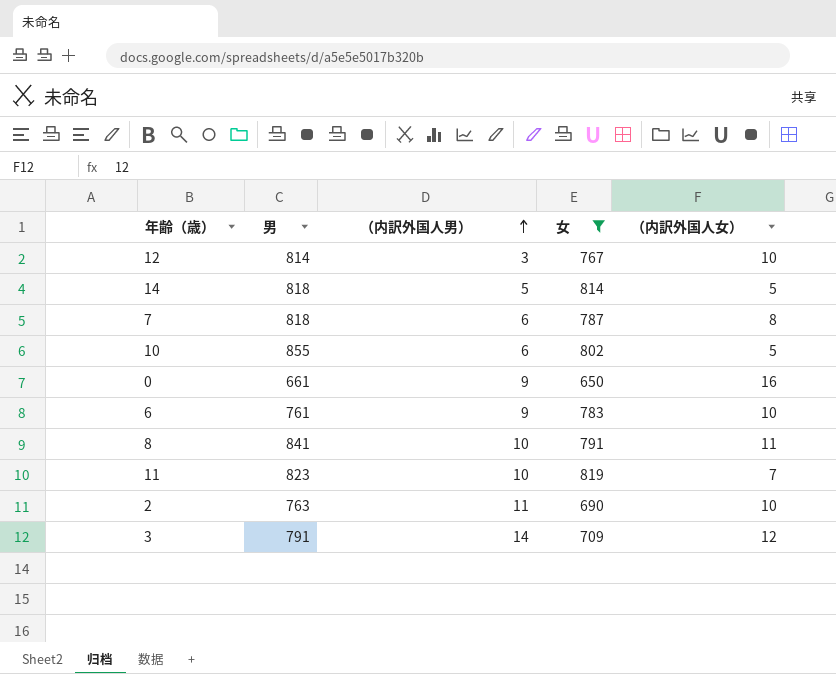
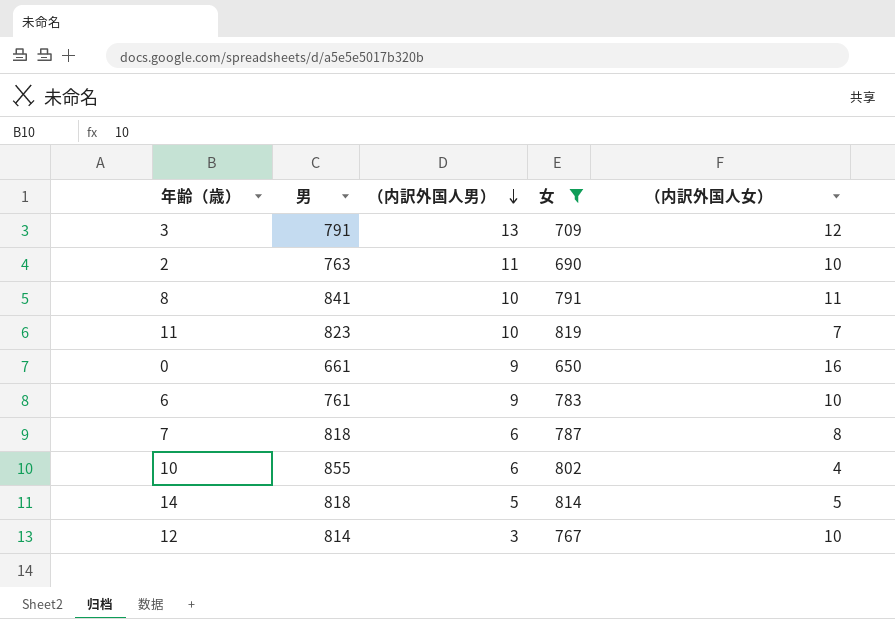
row order: （内訳外国人男） ascending -> （内訳外国人男） descending
3 | （内訳外国人男）: 14 -> 13
10 | （内訳外国人女）: 5 -> 4

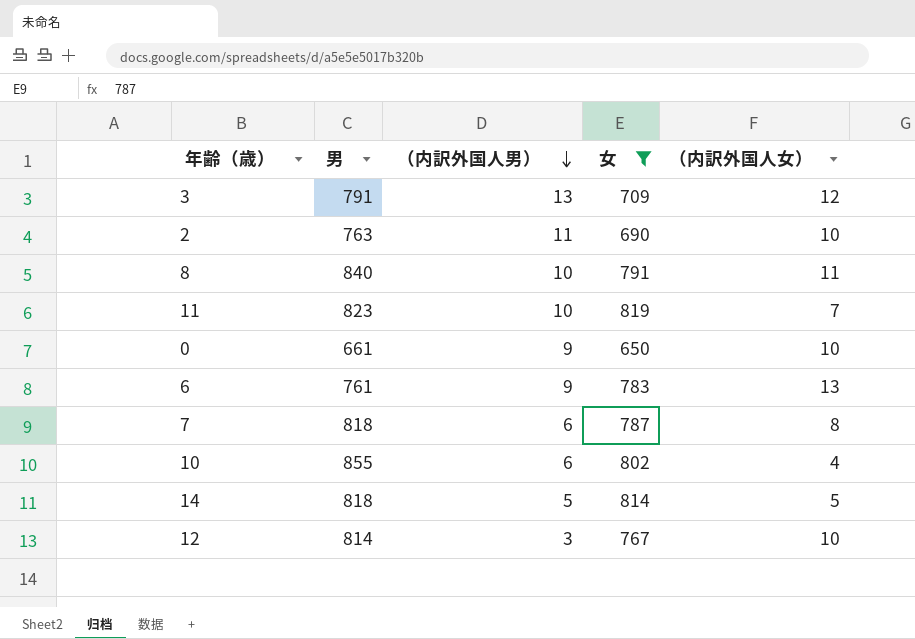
8 | 男: 841 -> 840
0 | （内訳外国人女）: 16 -> 10
6 | （内訳外国人女）: 10 -> 13

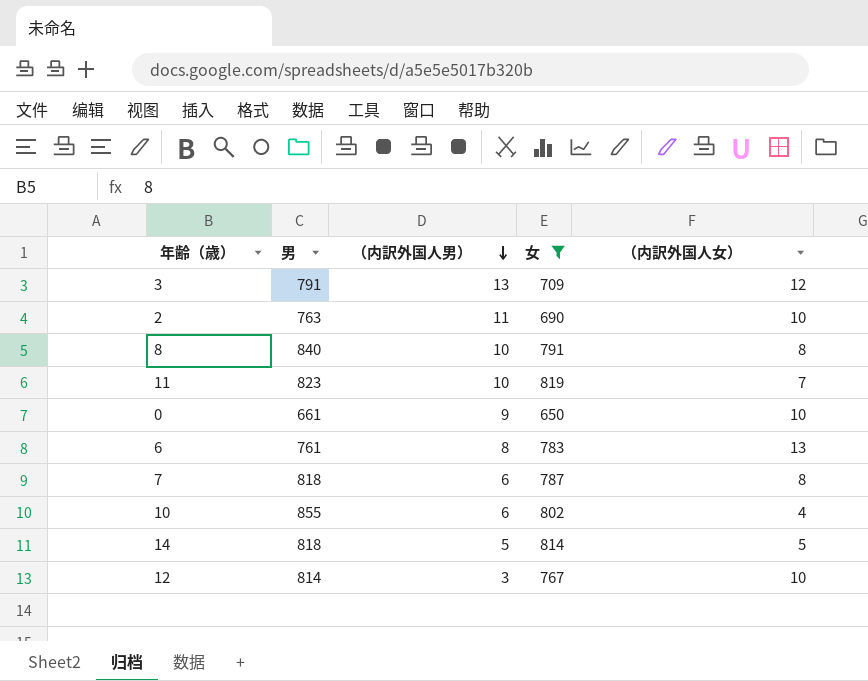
8 | （内訳外国人女）: 11 -> 8
6 | （内訳外国人男）: 9 -> 8

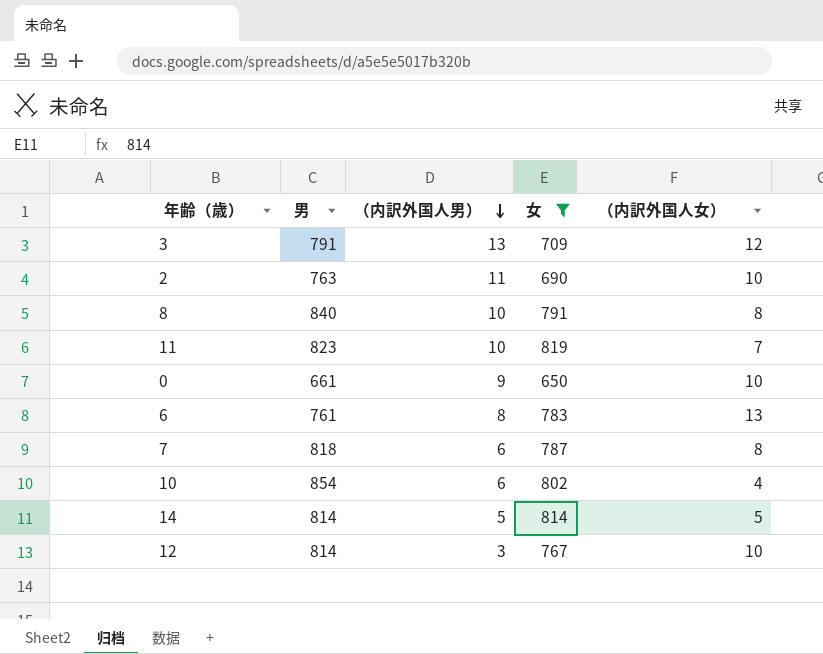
10 | 男: 855 -> 854
14 | 男: 818 -> 814

